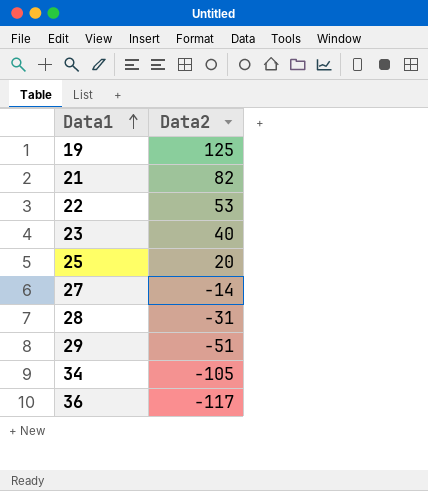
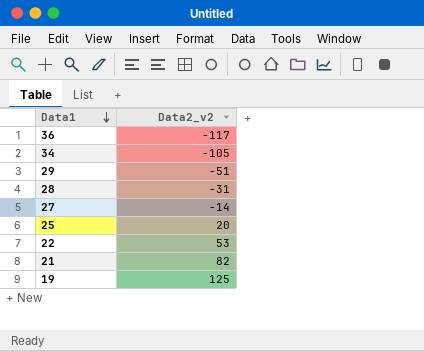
row order: Data1 ascending -> Data1 descending
column name: Data2 -> Data2_v2
row 23: 40 -> none

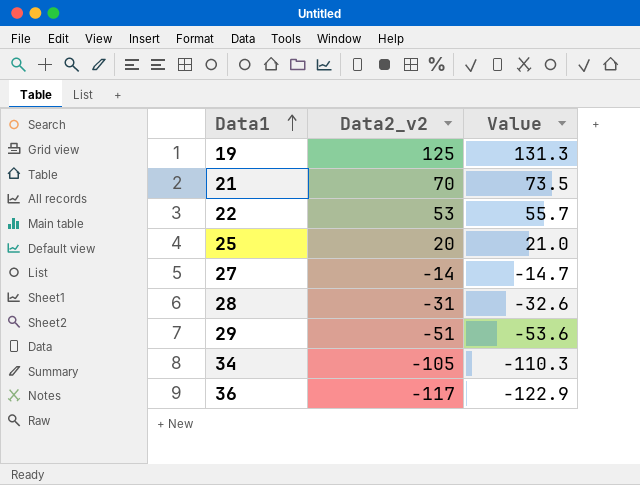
row order: Data1 descending -> Data1 ascending
column Value | formula: none -> [Data2_v2] * 1.05
21 | Data2_v2: 82 -> 70

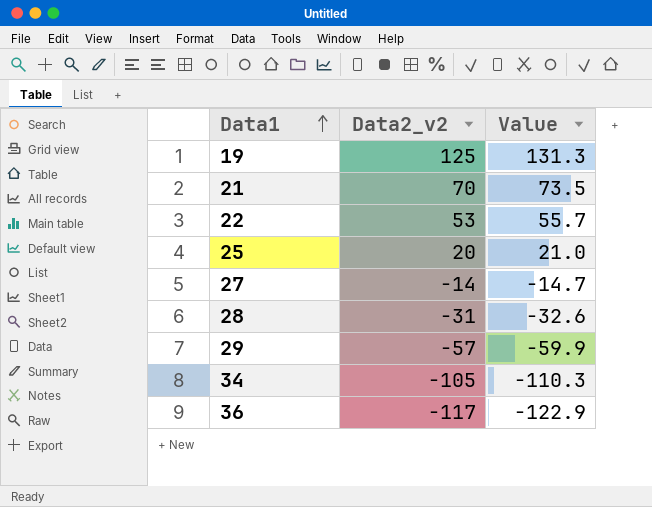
29 | Data2_v2: -51 -> -57
29 | Value: -53.6 -> -59.9

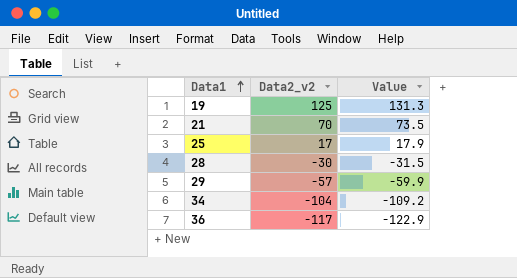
row 22: 53 | 55.7 -> none
row 27: -14 | -14.7 -> none
25 | Data2_v2: 20 -> 17
25 | Value: 21.0 -> 17.9
28 | Data2_v2: -31 -> -30
28 | Value: -32.6 -> -31.5
34 | Data2_v2: -105 -> -104
34 | Value: -110.3 -> -109.2

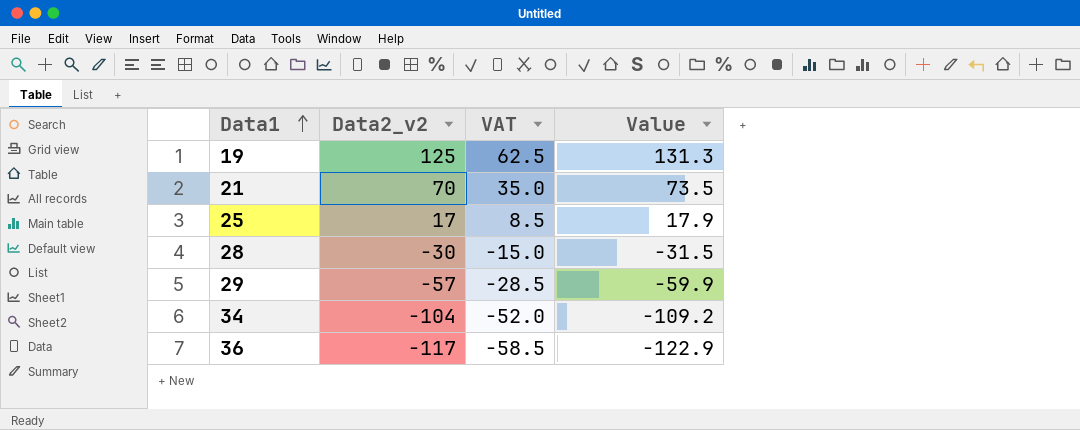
column VAT | formula: none -> [Data2_v2] * 0.5

